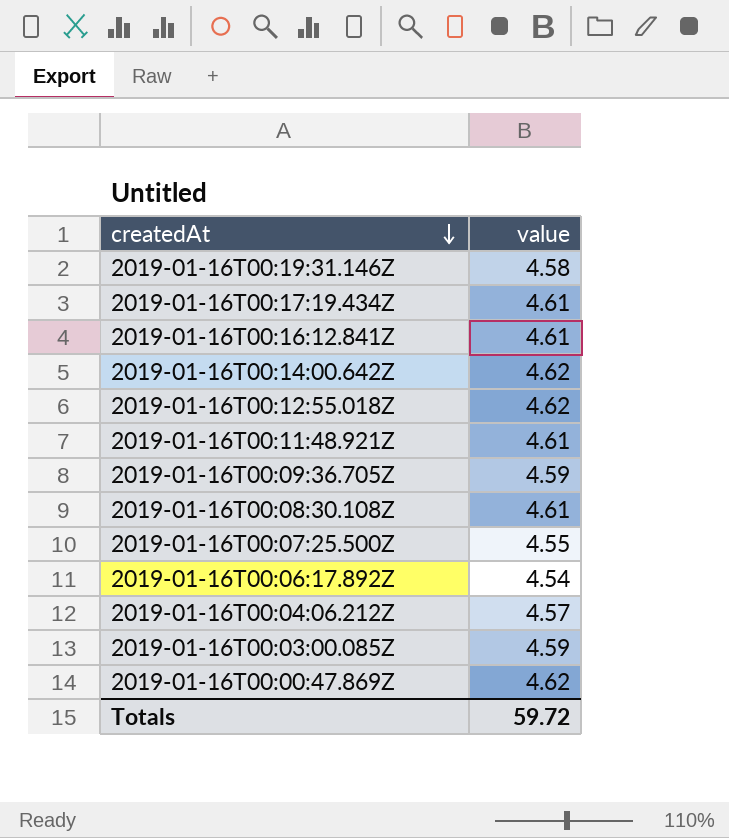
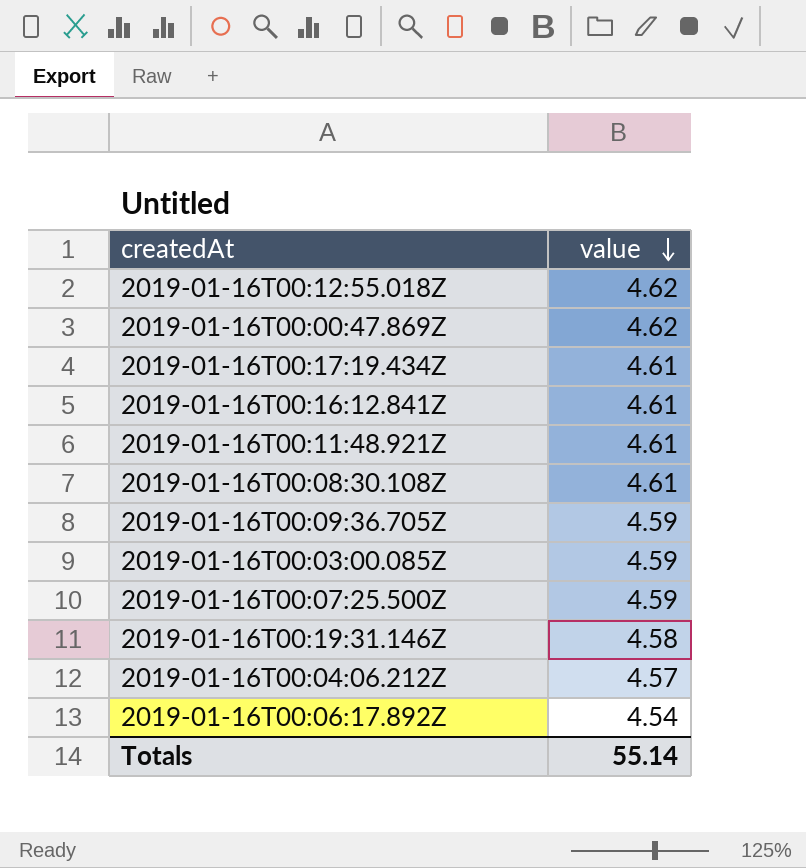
row order: createdAt descending -> value descending
row 2019-01-16T00:14:00.642Z: 4.62 -> none
2019-01-16T00:07:25.500Z | value: 4.55 -> 4.59
Totals | value: 59.72 -> 55.14

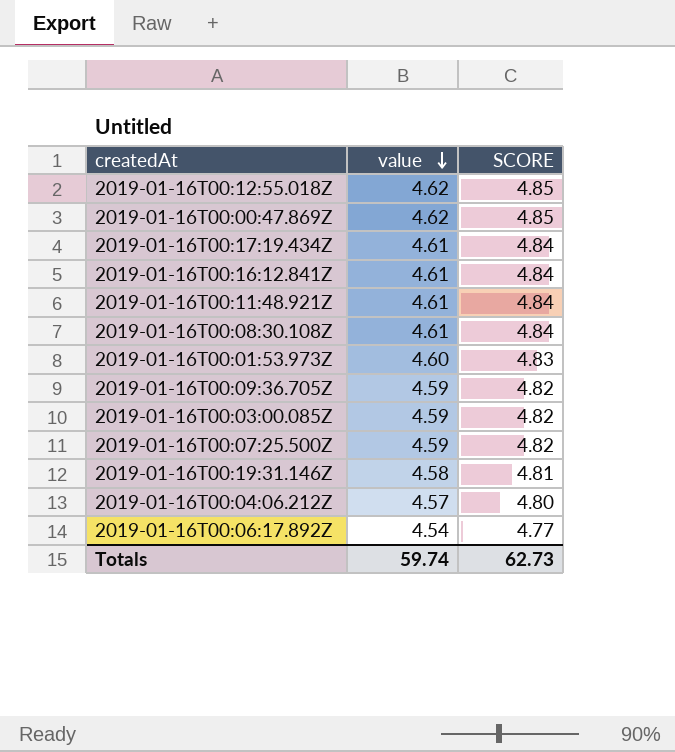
column SCORE | formula: none -> [value] * 1.05
row 2019-01-16T00:01:53.973Z: none -> 4.60 | 4.83
Totals | value: 55.14 -> 59.74

